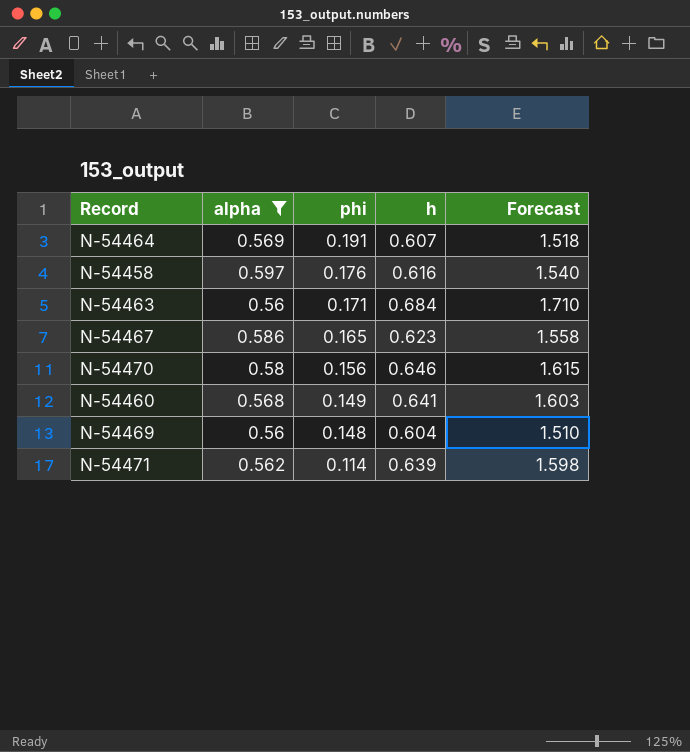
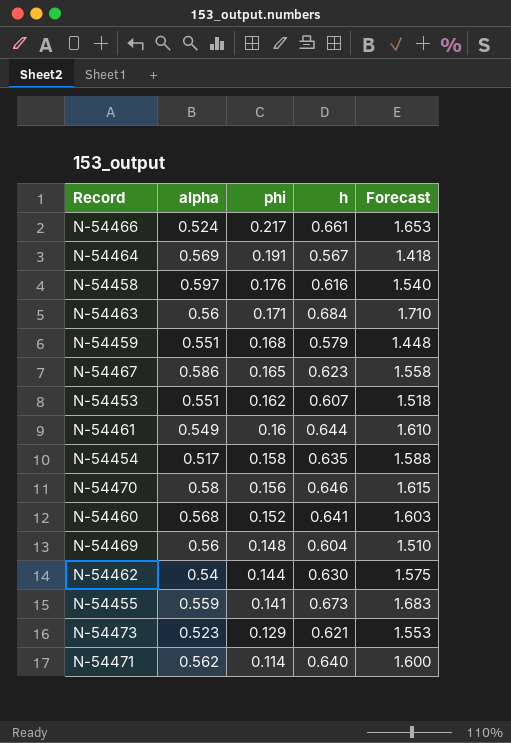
filter: alpha >= 0.56 -> none
N-54464 | h: 0.607 -> 0.567
N-54464 | Forecast: 1.518 -> 1.418
N-54460 | phi: 0.149 -> 0.152
N-54471 | h: 0.639 -> 0.640
N-54471 | Forecast: 1.598 -> 1.600

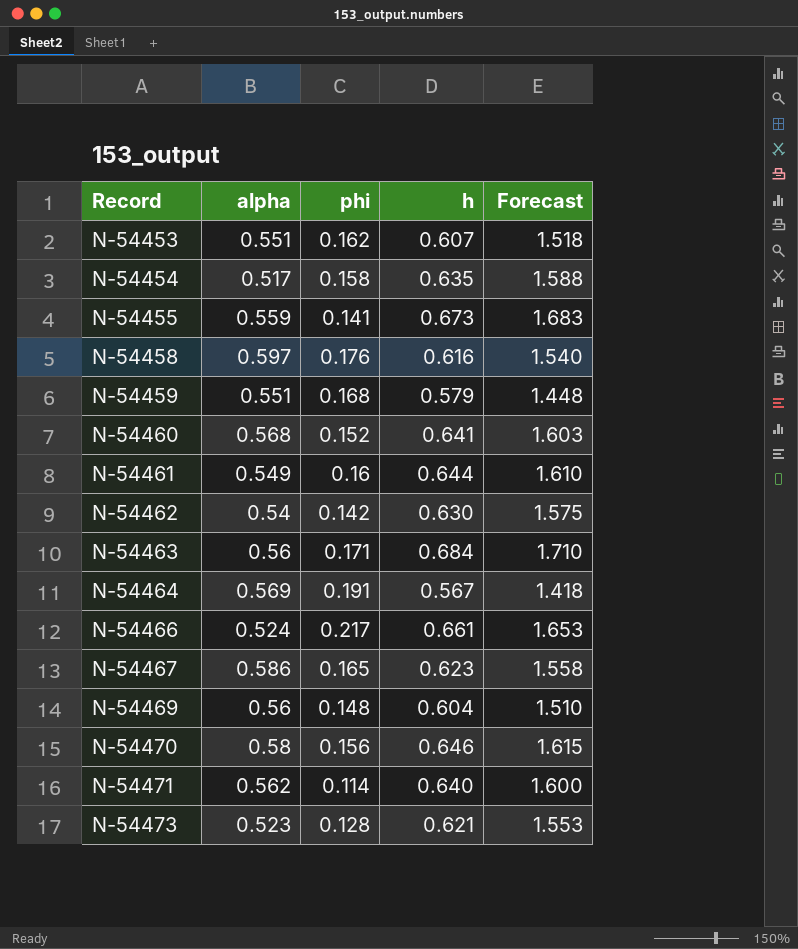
row order: phi descending -> Record ascending
N-54462 | phi: 0.144 -> 0.142
N-54473 | phi: 0.129 -> 0.128

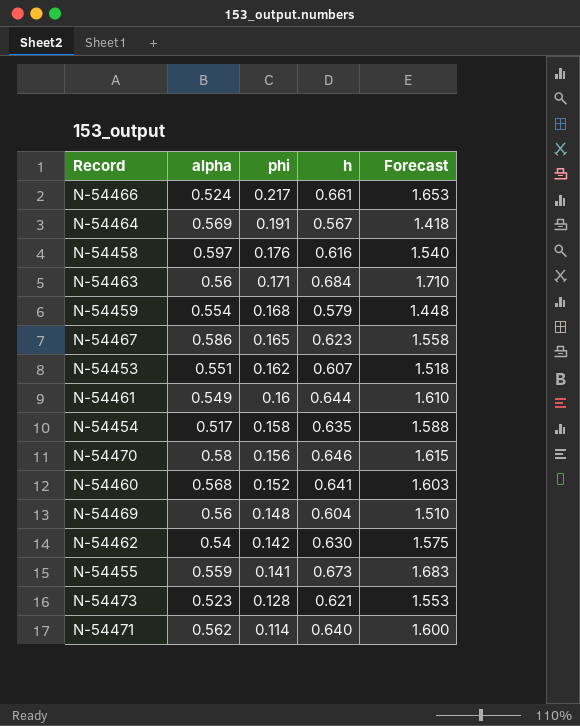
row order: Record ascending -> phi descending
N-54459 | alpha: 0.551 -> 0.554

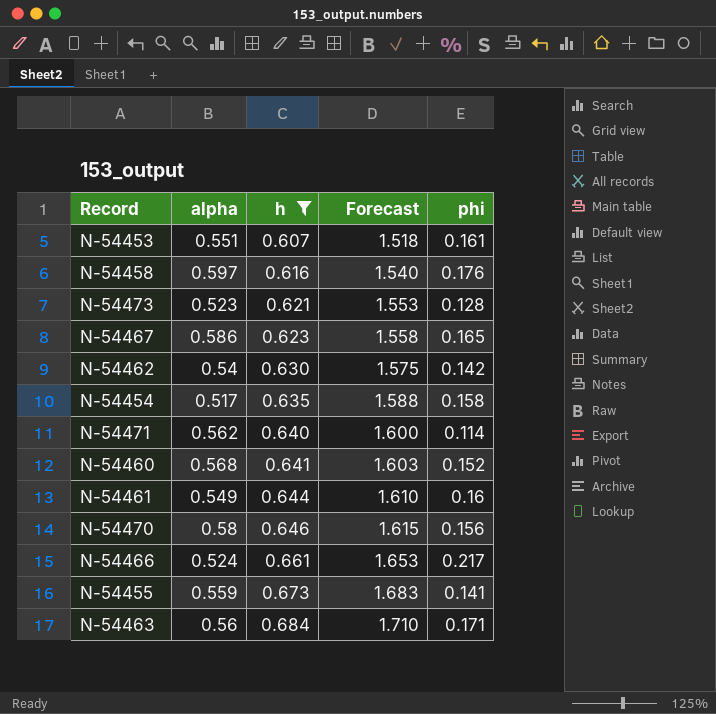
filter: none -> h >= 0.607
row order: phi descending -> h ascending
column phi | position: 3 -> 5
N-54453 | phi: 0.162 -> 0.161

